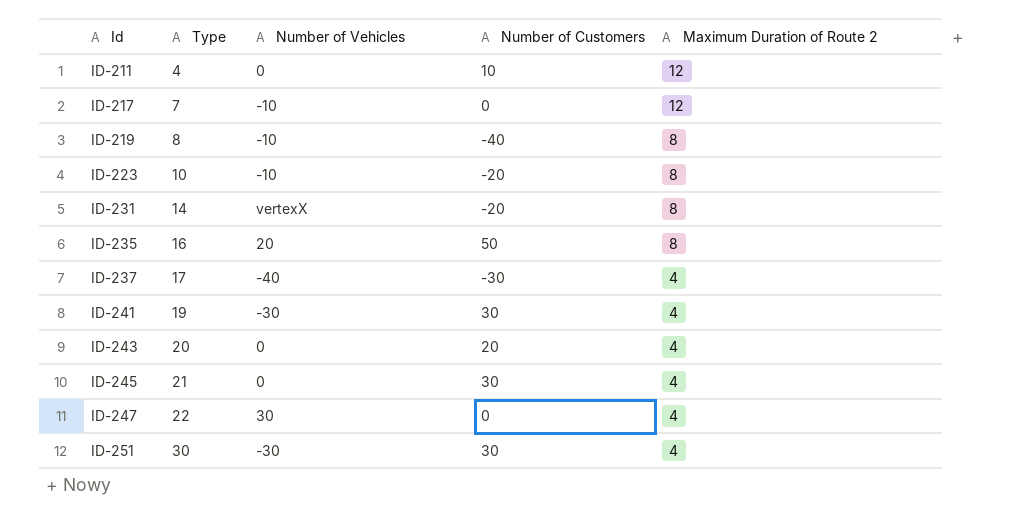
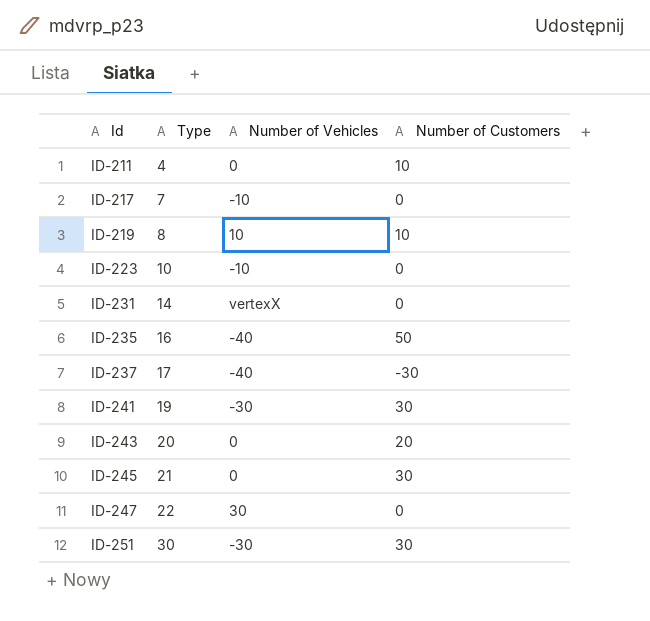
column Maximum Duration of Route 2 | position: 5 -> none
ID-219 | Number of Vehicles: -10 -> 10
ID-219 | Number of Customers: -40 -> 10
ID-223 | Number of Customers: -20 -> 0
ID-231 | Number of Customers: -20 -> 0
ID-235 | Number of Vehicles: 20 -> -40

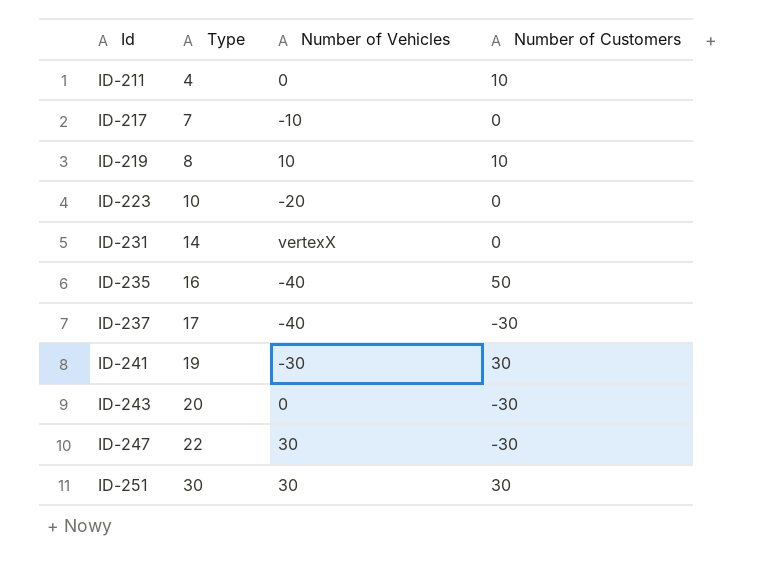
row ID-245: 21 | 0 | 30 -> none
ID-223 | Number of Vehicles: -10 -> -20
ID-243 | Number of Customers: 20 -> -30
ID-247 | Number of Customers: 0 -> -30
ID-251 | Number of Vehicles: -30 -> 30

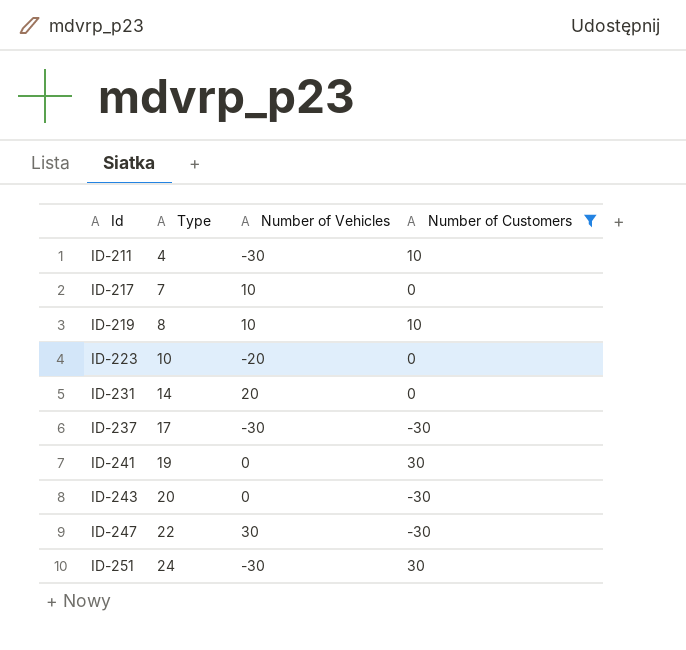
filter: none -> Number of Customers != 50
ID-211 | Number of Vehicles: 0 -> -30
ID-217 | Number of Vehicles: -10 -> 10
ID-231 | Number of Vehicles: vertexX -> 20
ID-237 | Number of Vehicles: -40 -> -30
ID-241 | Number of Vehicles: -30 -> 0
ID-251 | Type: 30 -> 24
ID-251 | Number of Vehicles: 30 -> -30

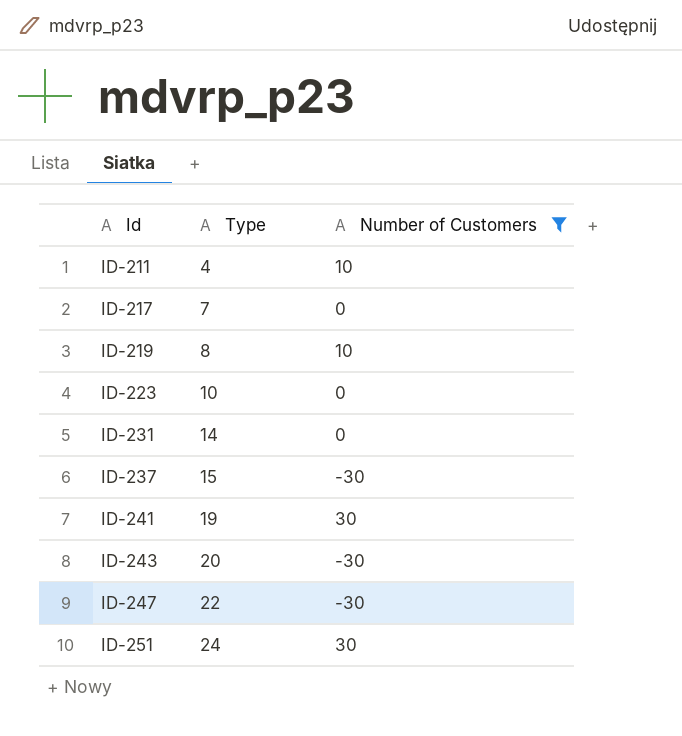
column Number of Vehicles | position: 3 -> none
ID-237 | Type: 17 -> 15

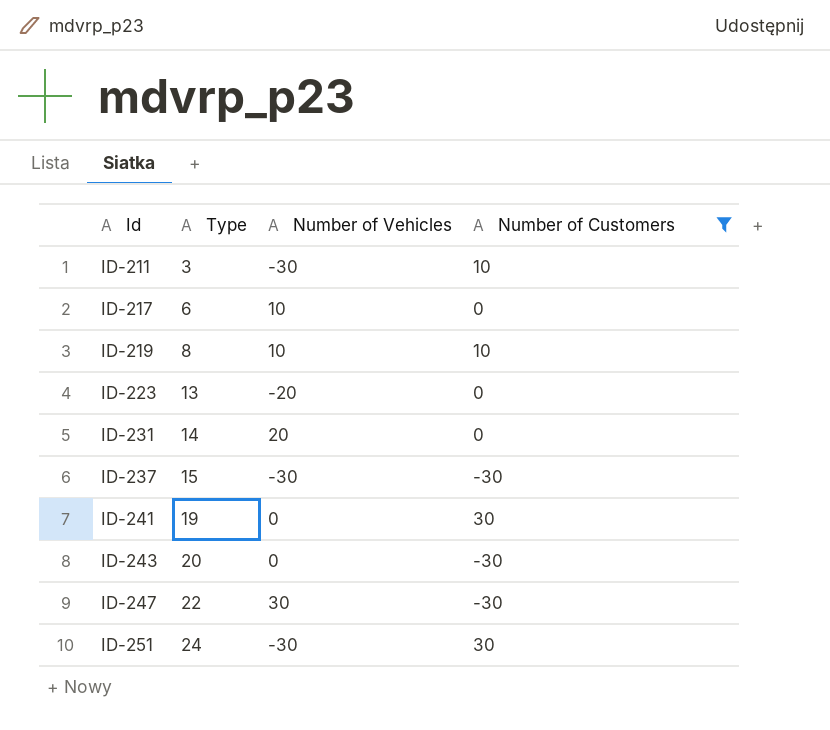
column Number of Vehicles | position: none -> 3
ID-211 | Type: 4 -> 3
ID-217 | Type: 7 -> 6
ID-223 | Type: 10 -> 13

